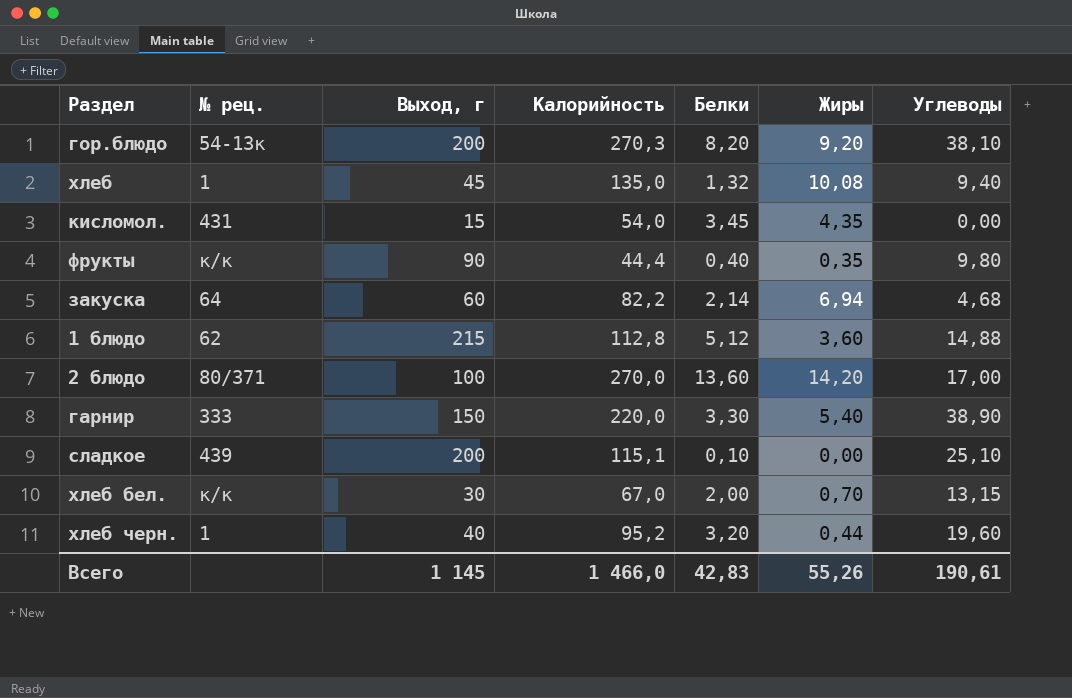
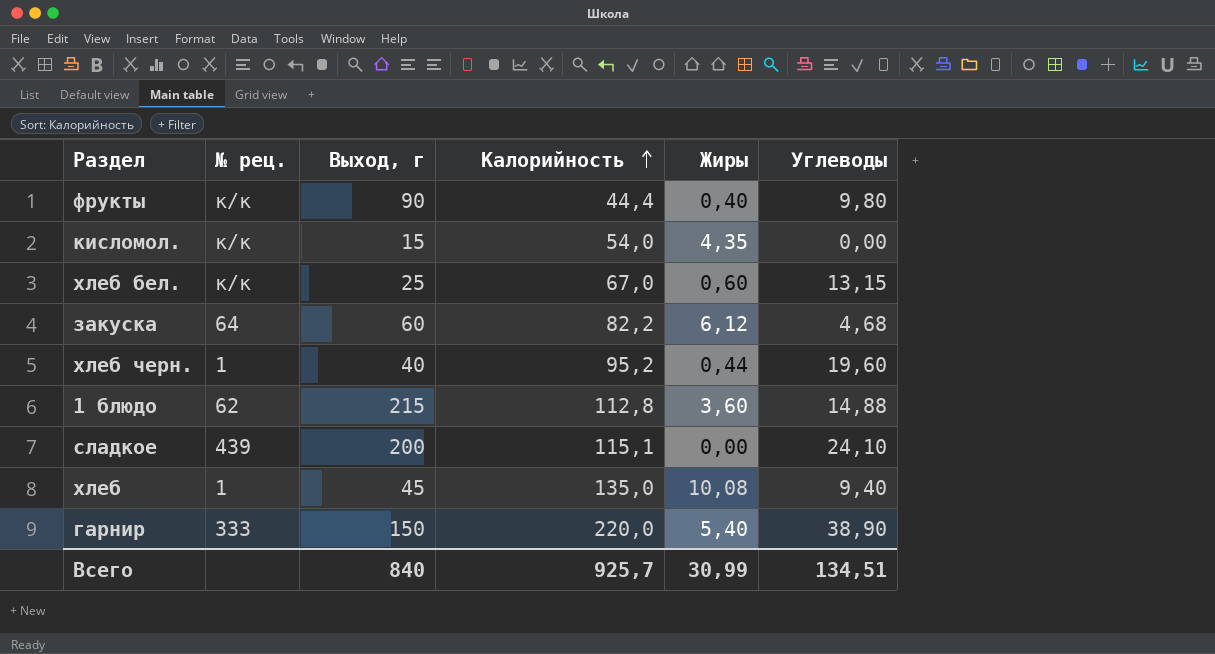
row order: none -> Калорийность ascending
column Белки | position: 5 -> none
row гор.блюдо: 54-13к | 200 | 270,3 | 8,20 | 9,20 | 38,10 -> none
row 2 блюдо: 80/371 | 100 | 270,0 | 13,60 | 14,20 | 17,00 -> none
фрукты | Жиры: 0,35 -> 0,40
кисломол. | № рец.: 431 -> к/к
хлеб бел. | Выход, г: 30 -> 25
хлеб бел. | Жиры: 0,70 -> 0,60
закуска | Жиры: 6,94 -> 6,12
сладкое | Углеводы: 25,10 -> 24,10
Всего | Выход, г: 1 145 -> 840
Всего | Калорийность: 1 466,0 -> 925,7
Всего | Жиры: 55,26 -> 30,99
Всего | Углеводы: 190,61 -> 134,51

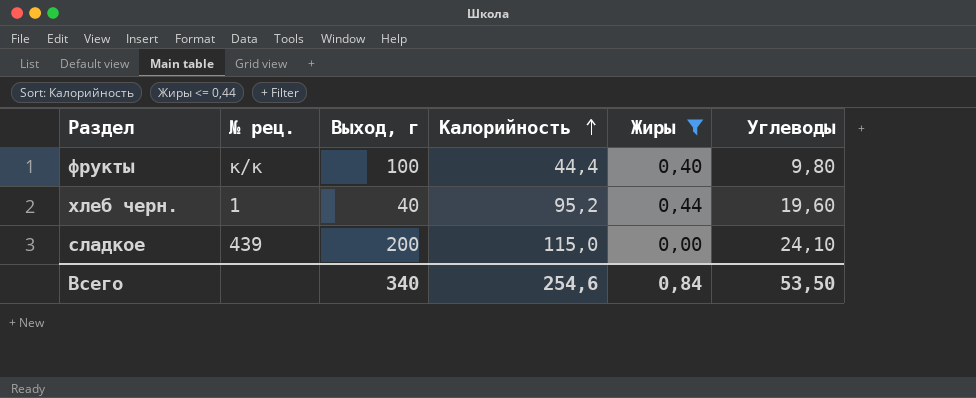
filter: none -> Жиры <= 0,44
фрукты | Выход, г: 90 -> 100
сладкое | Калорийность: 115,1 -> 115,0
Всего | Выход, г: 840 -> 340
Всего | Калорийность: 925,7 -> 254,6
Всего | Жиры: 30,99 -> 0,84
Всего | Углеводы: 134,51 -> 53,50

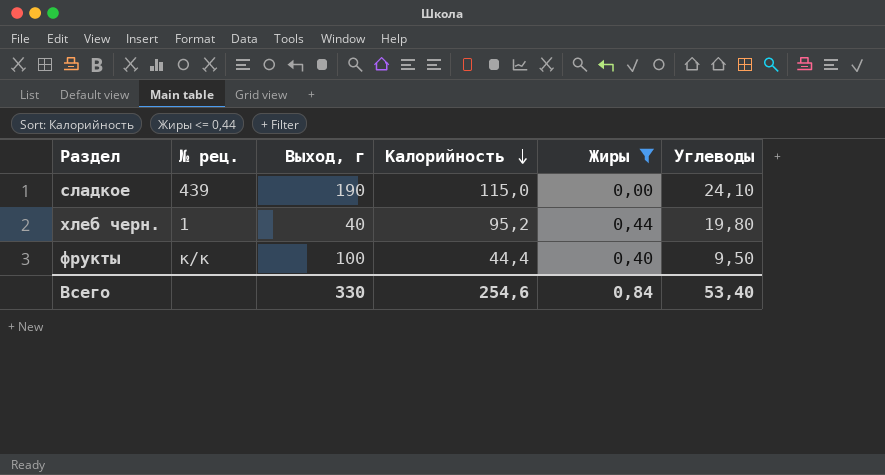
row order: Калорийность ascending -> Калорийность descending
сладкое | Выход, г: 200 -> 190
хлеб черн. | Углеводы: 19,60 -> 19,80
фрукты | Углеводы: 9,80 -> 9,50
Всего | Выход, г: 340 -> 330
Всего | Углеводы: 53,50 -> 53,40

